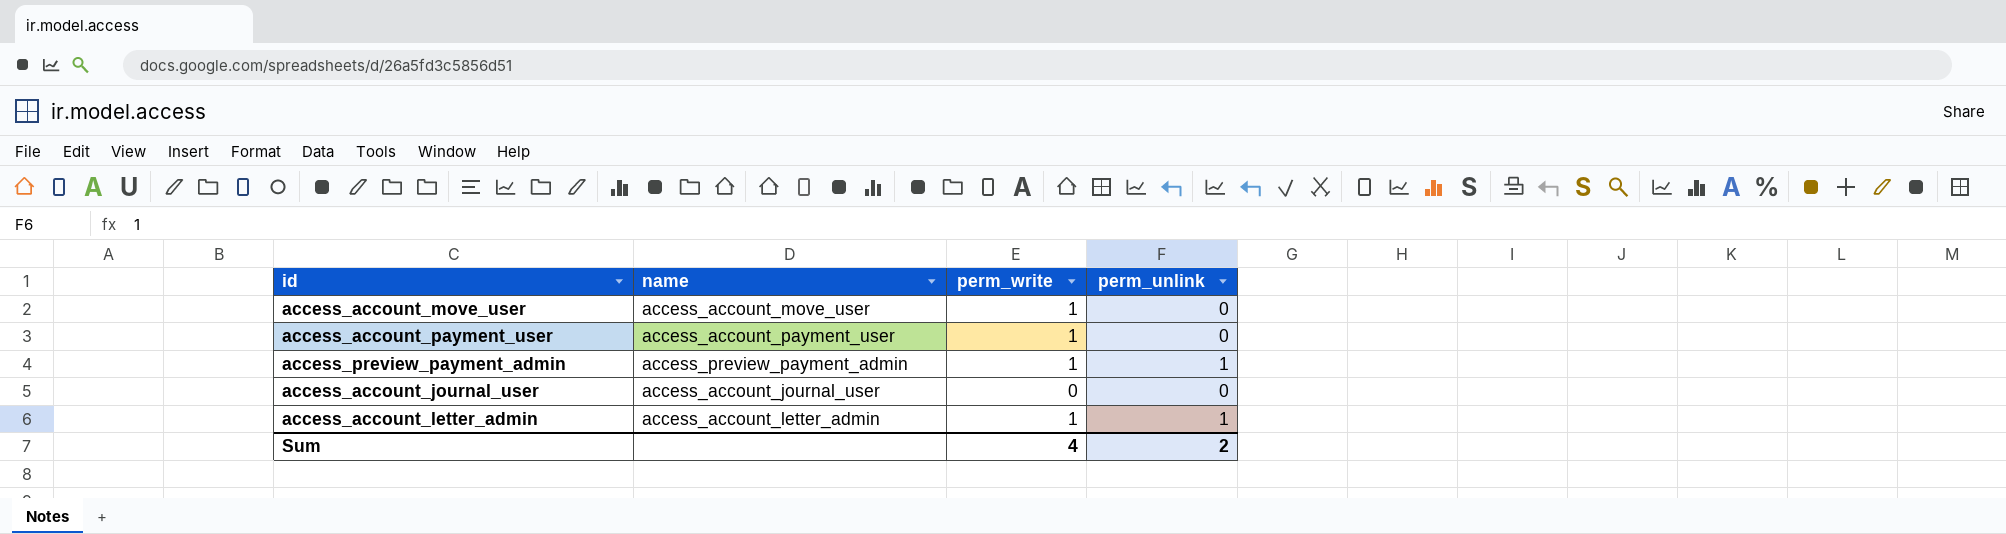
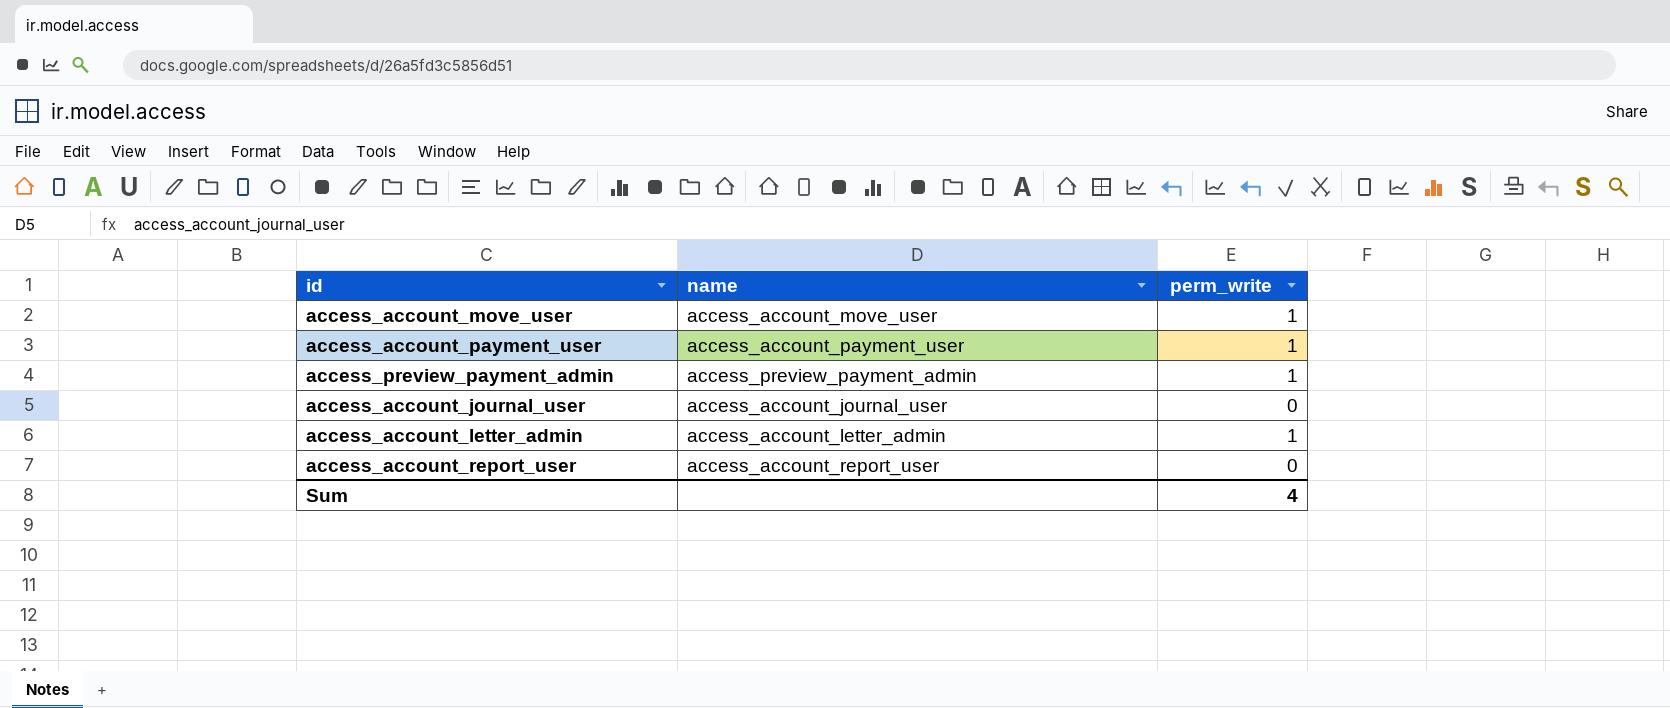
column perm_unlink | position: 4 -> none
row access_account_report_user: none -> access_account_report_user | 0

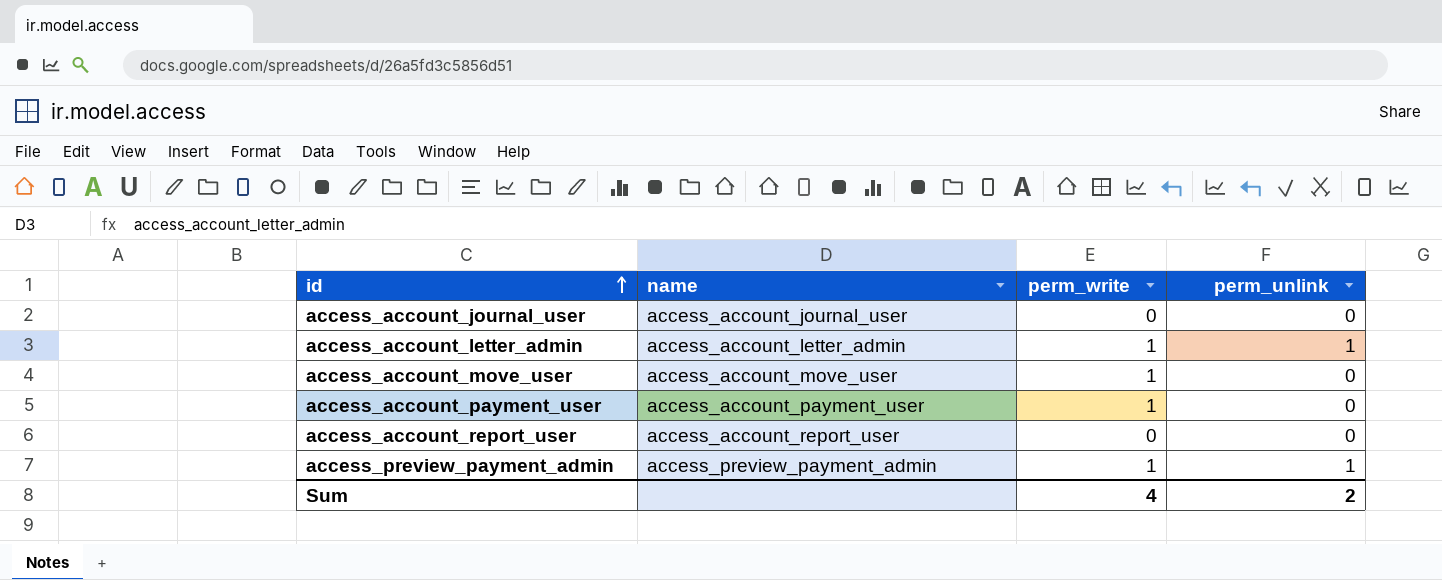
row order: none -> id ascending
column perm_unlink | position: none -> 4

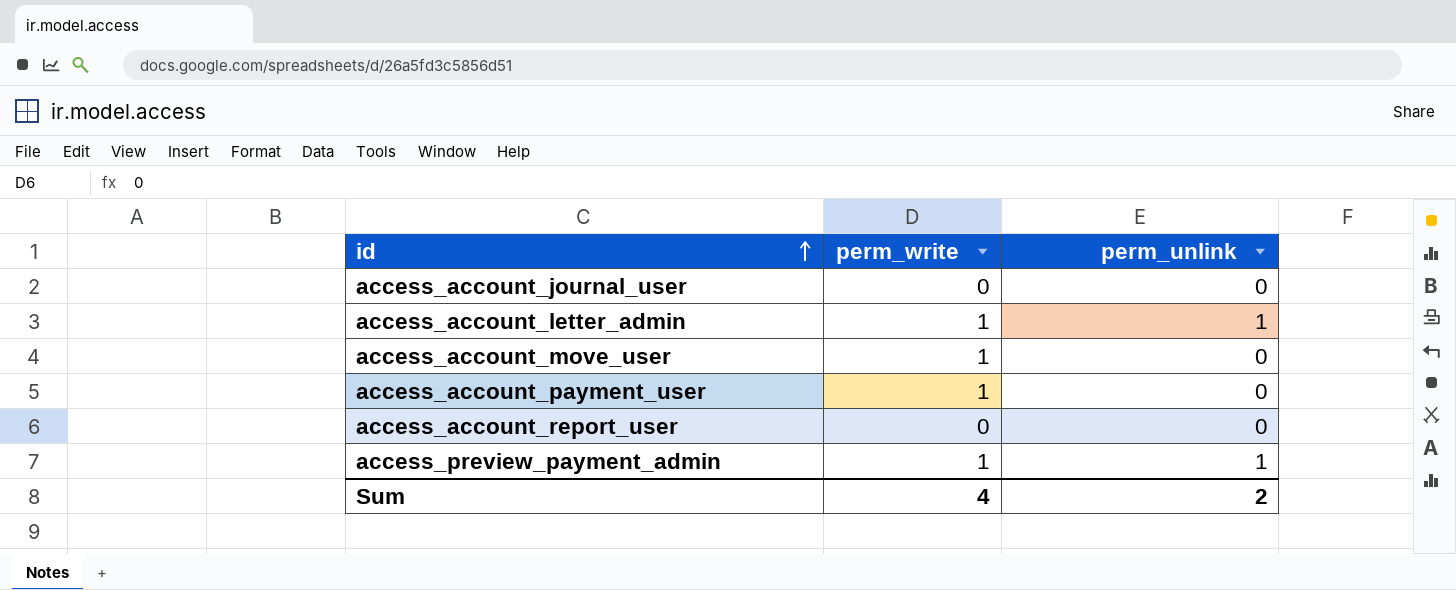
column name | position: 2 -> none

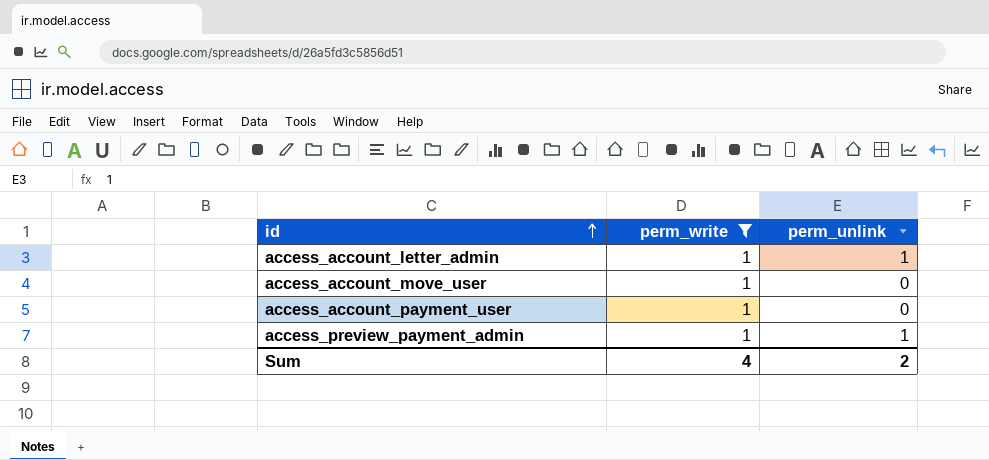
filter: none -> perm_write = 1

